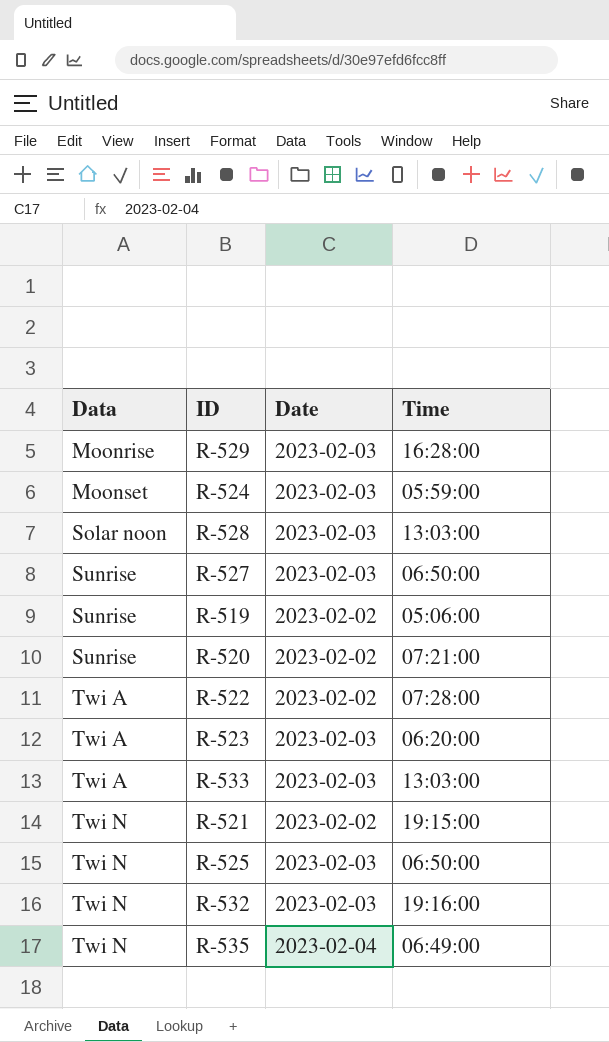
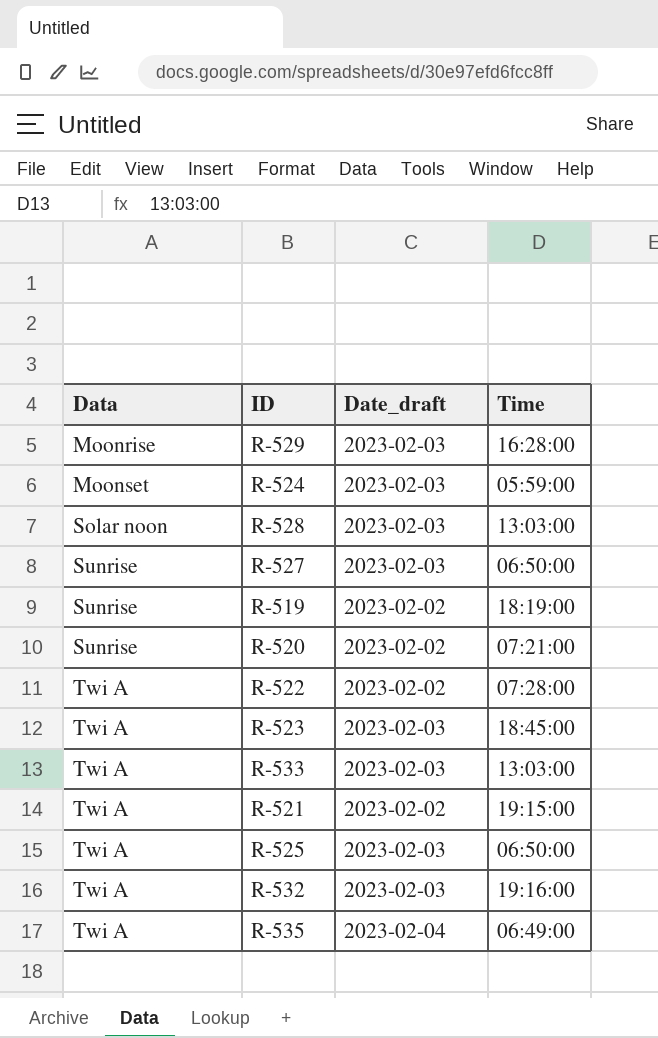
column name: Date -> Date_draft
R-519 | Time: 05:06:00 -> 18:19:00
R-523 | Time: 06:20:00 -> 18:45:00
R-521 | Data: Twi N -> Twi A
R-525 | Data: Twi N -> Twi A
R-532 | Data: Twi N -> Twi A
R-535 | Data: Twi N -> Twi A

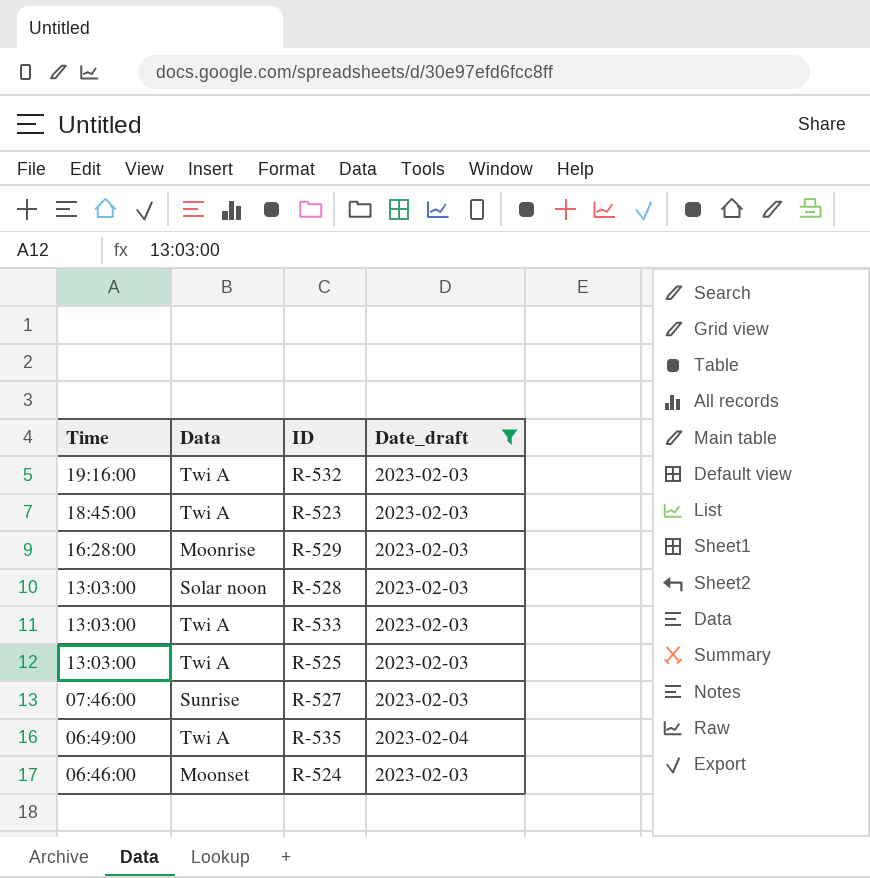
filter: none -> Date_draft != 2023-02-02
row order: Data ascending -> Time descending
column Time | position: 4 -> 1
R-525 | Time: 06:50:00 -> 13:03:00
R-527 | Time: 06:50:00 -> 07:46:00
R-524 | Time: 05:59:00 -> 06:46:00

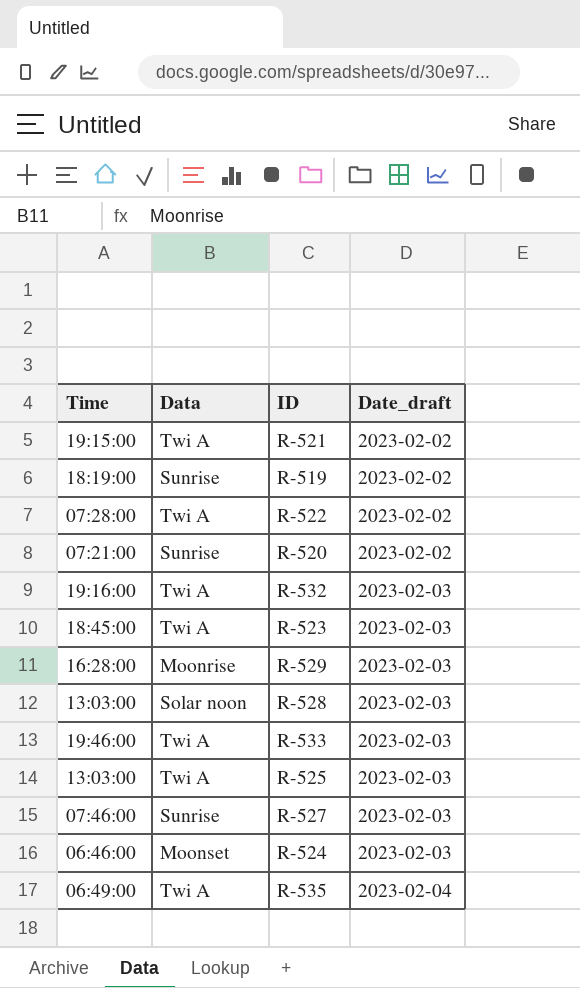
filter: Date_draft != 2023-02-02 -> none
row order: Time descending -> Date_draft ascending
R-533 | Time: 13:03:00 -> 19:46:00

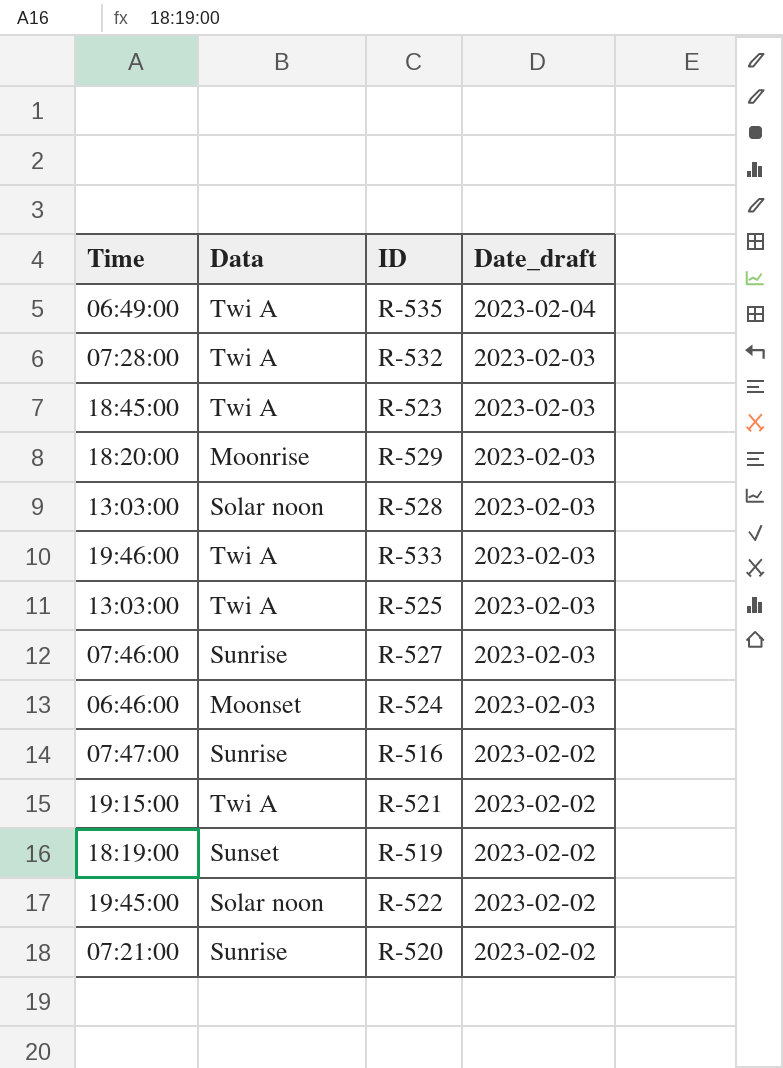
row order: Date_draft ascending -> Date_draft descending
R-532 | Time: 19:16:00 -> 07:28:00
R-529 | Time: 16:28:00 -> 18:20:00
row R-516: none -> 07:47:00 | Sunrise | 2023-02-02
R-519 | Data: Sunrise -> Sunset
R-522 | Time: 07:28:00 -> 19:45:00
R-522 | Data: Twi A -> Solar noon

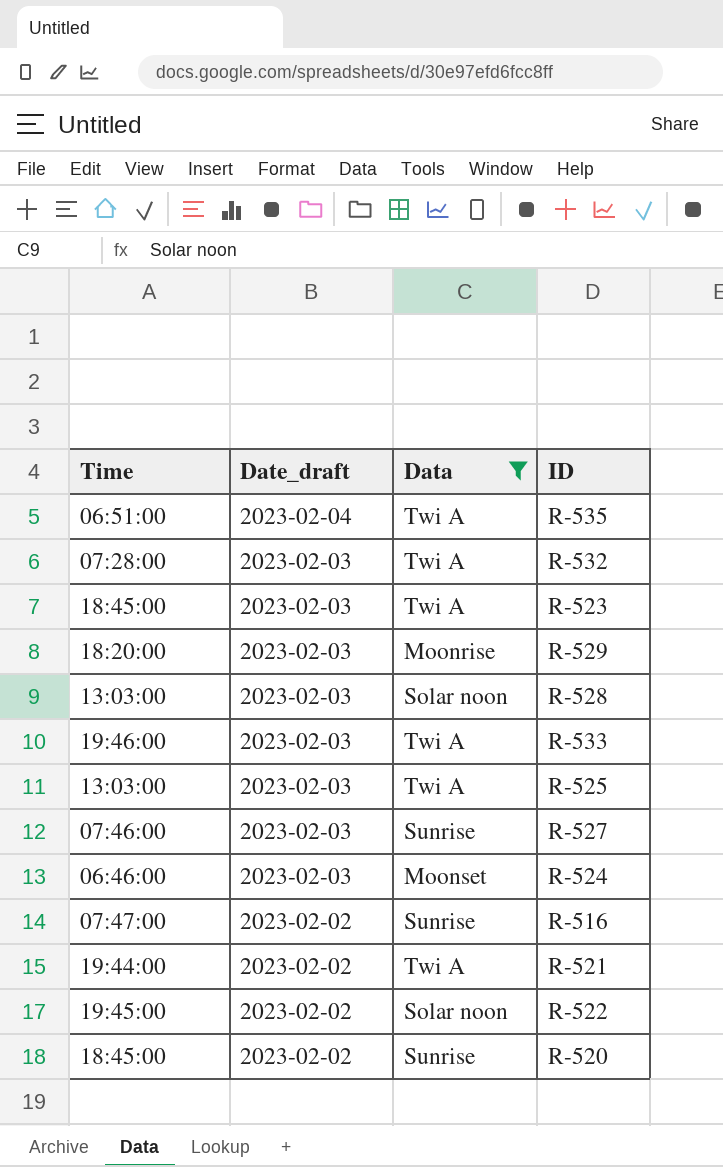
filter: none -> Data != Sunset
column Date_draft | position: 4 -> 2
R-535 | Time: 06:49:00 -> 06:51:00
R-521 | Time: 19:15:00 -> 19:44:00
R-520 | Time: 07:21:00 -> 18:45:00

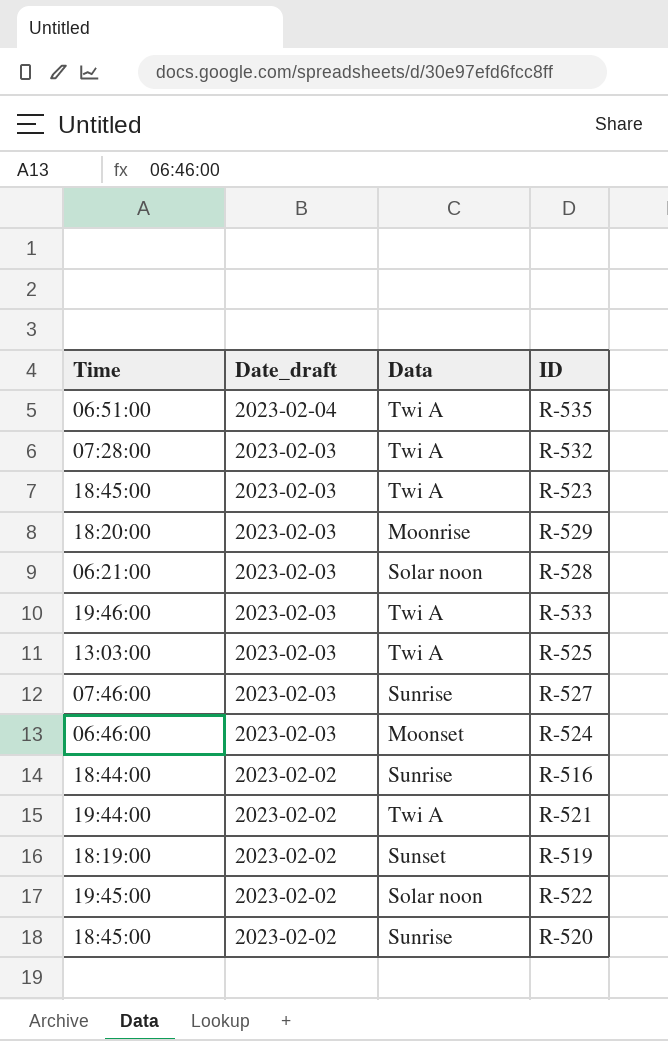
filter: Data != Sunset -> none
R-528 | Time: 13:03:00 -> 06:21:00
R-516 | Time: 07:47:00 -> 18:44:00

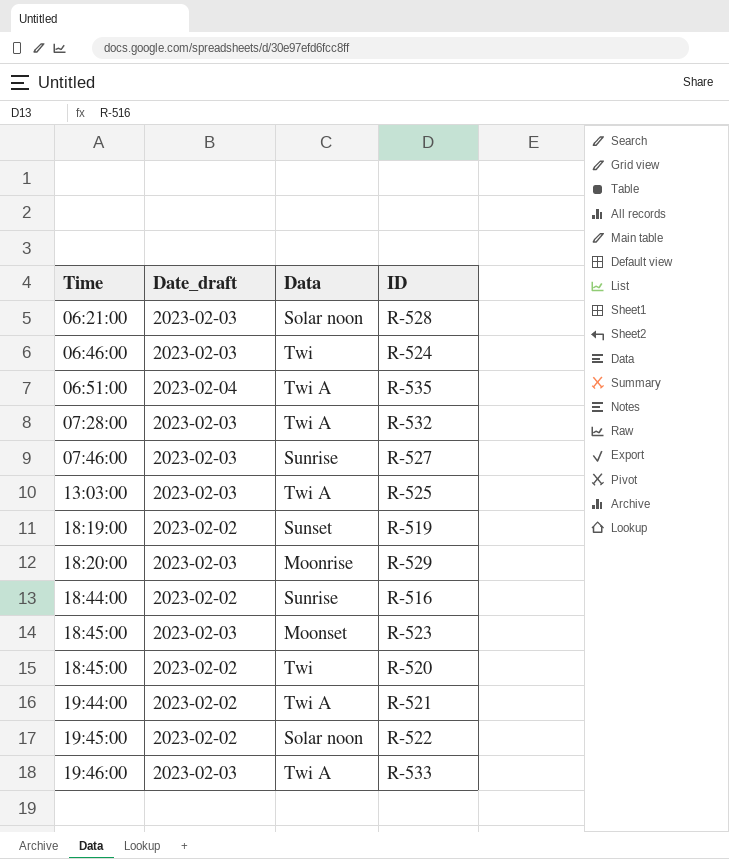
row order: Date_draft descending -> Time ascending
R-524 | Data: Moonset -> Twi
R-523 | Data: Twi A -> Moonset
R-520 | Data: Sunrise -> Twi

